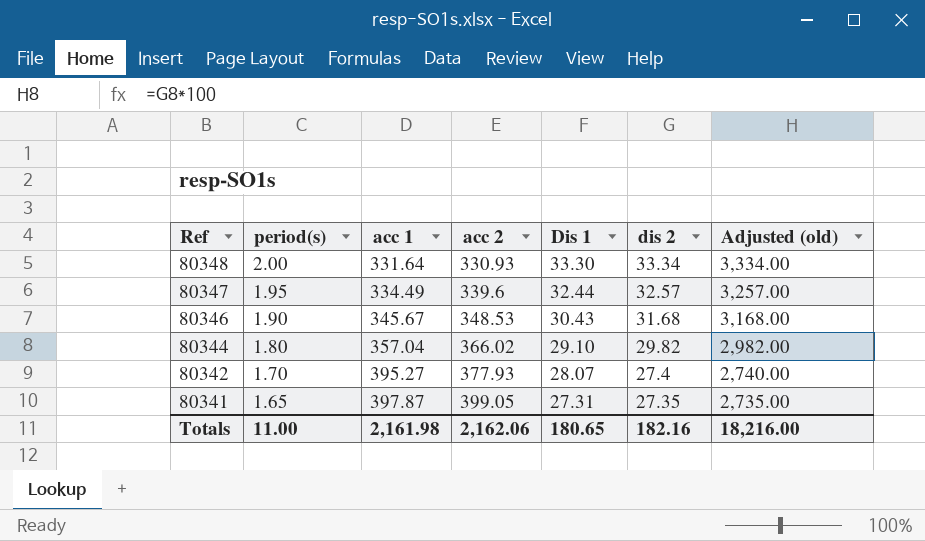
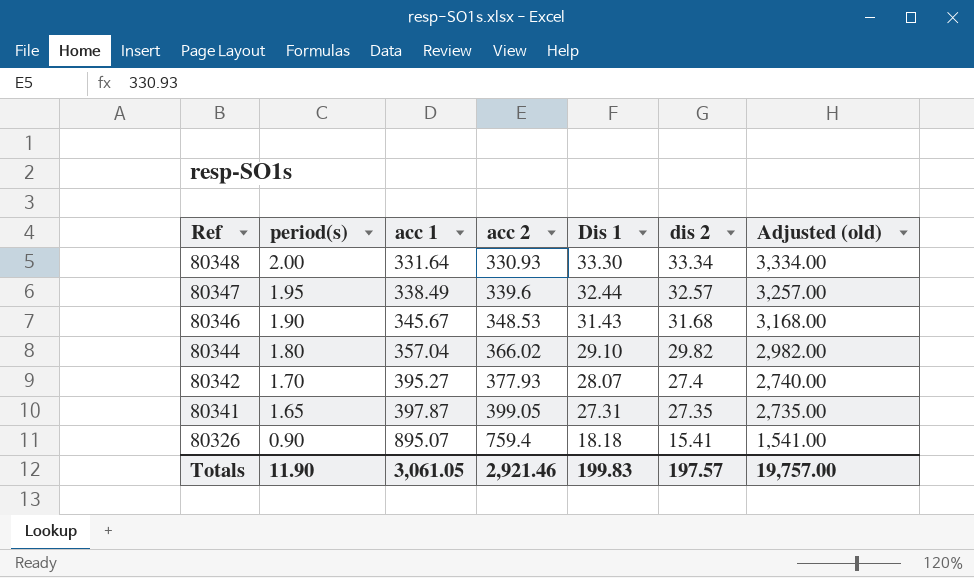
80347 | acc 1: 334.49 -> 338.49
80346 | Dis 1: 30.43 -> 31.43
row 80326: none -> 0.90 | 895.07 | 759.4 | 18.18 | 15.41 | 1,541.00
Totals | period(s): 11.00 -> 11.90
Totals | acc 1: 2,161.98 -> 3,061.05
Totals | acc 2: 2,162.06 -> 2,921.46
Totals | Dis 1: 180.65 -> 199.83
Totals | dis 2: 182.16 -> 197.57
Totals | Adjusted (old): 18,216.00 -> 19,757.00

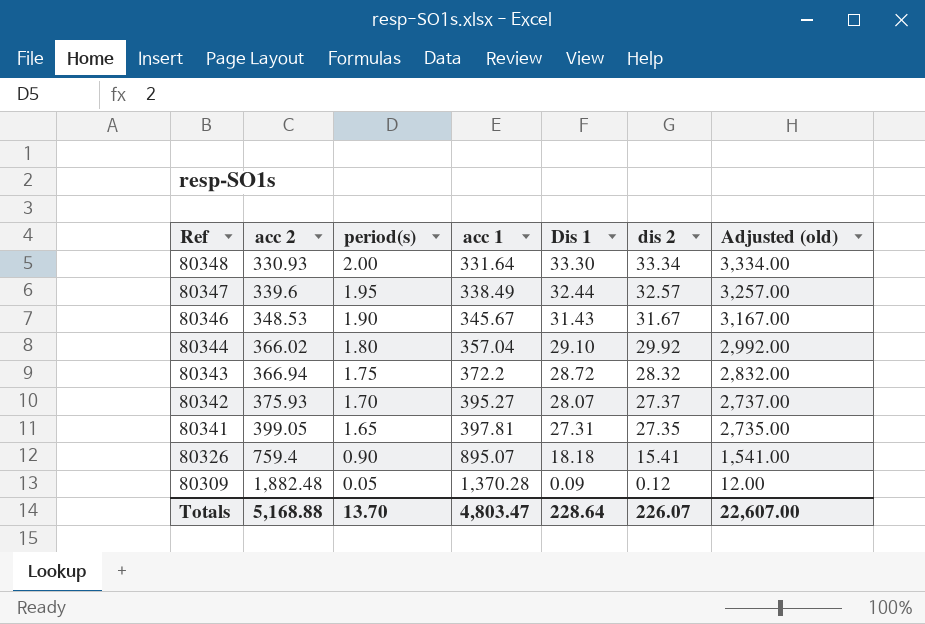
column acc 2 | position: 4 -> 2
80346 | dis 2: 31.68 -> 31.67
80346 | Adjusted (old): 3,168.00 -> 3,167.00
80344 | dis 2: 29.82 -> 29.92
80344 | Adjusted (old): 2,982.00 -> 2,992.00
row 80343: none -> 366.94 | 1.75 | 372.2 | 28.72 | 28.32 | 2,832.00
80342 | acc 2: 377.93 -> 375.93
80342 | dis 2: 27.4 -> 27.37
80342 | Adjusted (old): 2,740.00 -> 2,737.00
80341 | acc 1: 397.87 -> 397.81
row 80309: none -> 1,882.48 | 0.05 | 1,370.28 | 0.09 | 0.12 | 12.00
Totals | acc 2: 2,921.46 -> 5,168.88
Totals | period(s): 11.90 -> 13.70
Totals | acc 1: 3,061.05 -> 4,803.47
Totals | Dis 1: 199.83 -> 228.64
Totals | dis 2: 197.57 -> 226.07
Totals | Adjusted (old): 19,757.00 -> 22,607.00

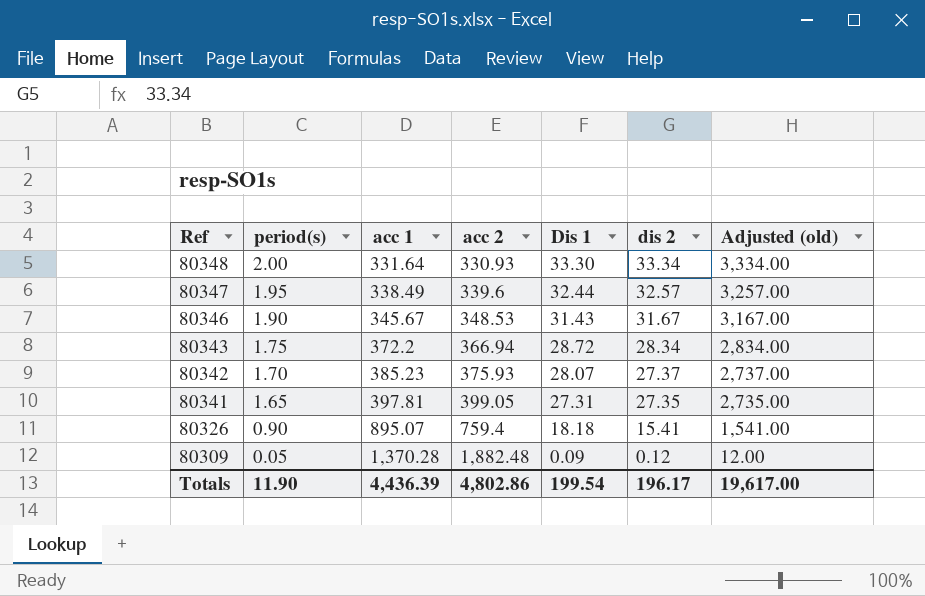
column acc 2 | position: 2 -> 4
row 80344: 366.02 | 1.80 | 357.04 | 29.10 | 29.92 | 2,992.00 -> none
80343 | dis 2: 28.32 -> 28.34
80343 | Adjusted (old): 2,832.00 -> 2,834.00
80342 | acc 1: 395.27 -> 385.23
Totals | period(s): 13.70 -> 11.90
Totals | acc 1: 4,803.47 -> 4,436.39
Totals | acc 2: 5,168.88 -> 4,802.86
Totals | Dis 1: 228.64 -> 199.54
Totals | dis 2: 226.07 -> 196.17
Totals | Adjusted (old): 22,607.00 -> 19,617.00

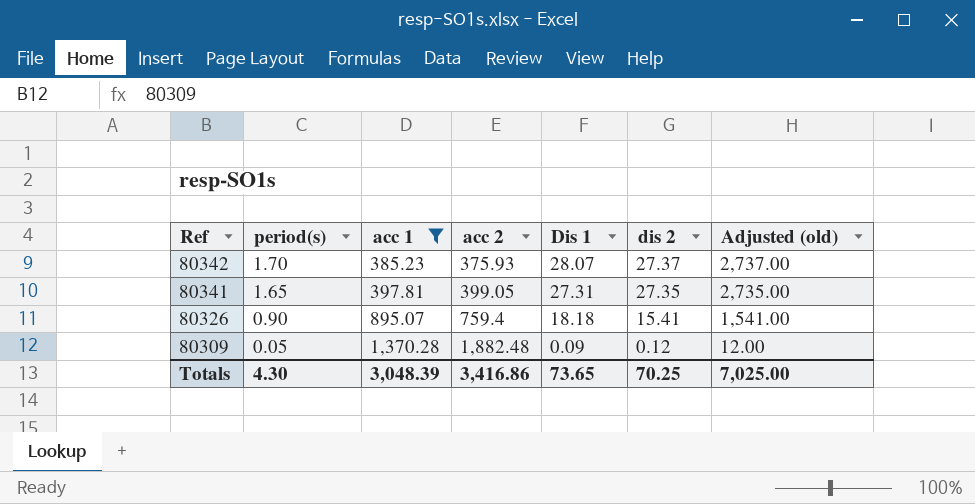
filter: none -> acc 1 >= 385.23
Totals | period(s): 11.90 -> 4.30
Totals | acc 1: 4,436.39 -> 3,048.39
Totals | acc 2: 4,802.86 -> 3,416.86
Totals | Dis 1: 199.54 -> 73.65
Totals | dis 2: 196.17 -> 70.25
Totals | Adjusted (old): 19,617.00 -> 7,025.00

